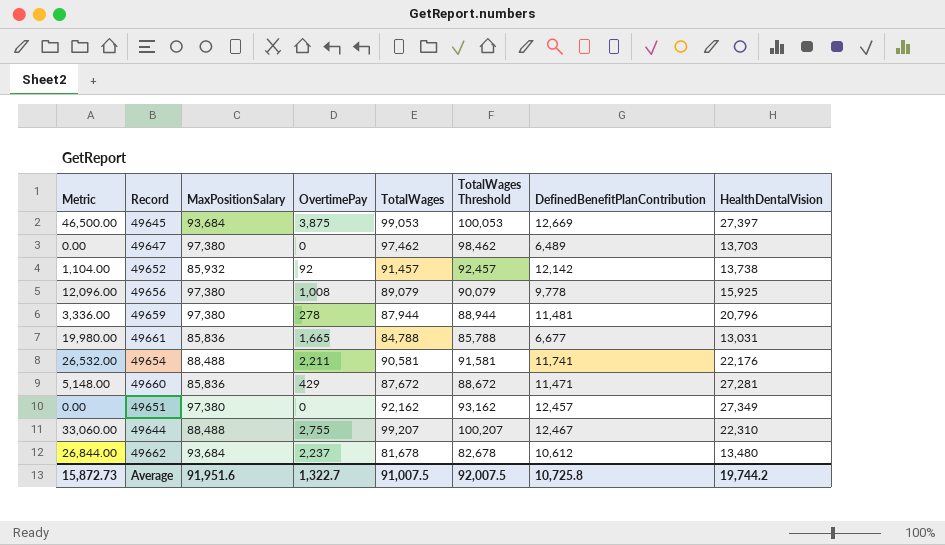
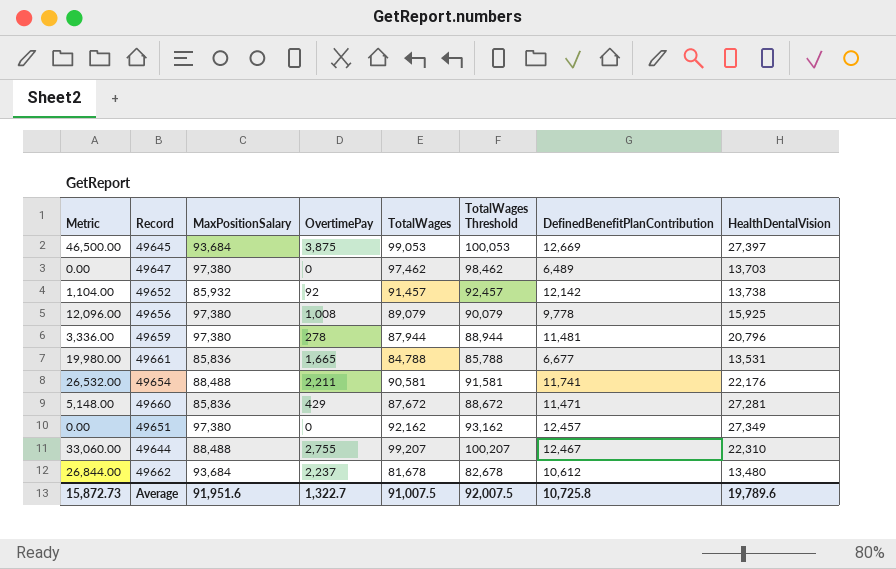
49661 | HealthDentalVision: 13,031 -> 13,531
Average | HealthDentalVision: 19,744.2 -> 19,789.6

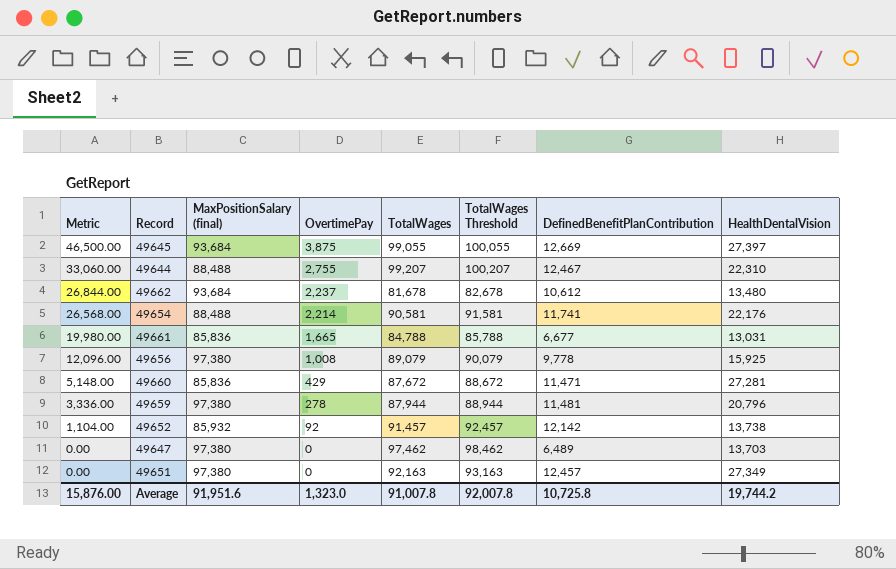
row order: none -> Metric descending
column name: MaxPositionSalary -> MaxPositionSalary (final)
49645 | TotalWages: 99,053 -> 99,055
49645 | TotalWages Threshold: 100,053 -> 100,055
49654 | Metric: 26,532.00 -> 26,568.00
49654 | OvertimePay: 2,211 -> 2,214
49661 | HealthDentalVision: 13,531 -> 13,031
49651 | TotalWages: 92,162 -> 92,163
49651 | TotalWages Threshold: 93,162 -> 93,163
Average | Metric: 15,872.73 -> 15,876.00
Average | OvertimePay: 1,322.7 -> 1,323.0
Average | TotalWages: 91,007.5 -> 91,007.8
Average | TotalWages Threshold: 92,007.5 -> 92,007.8
Average | HealthDentalVision: 19,789.6 -> 19,744.2

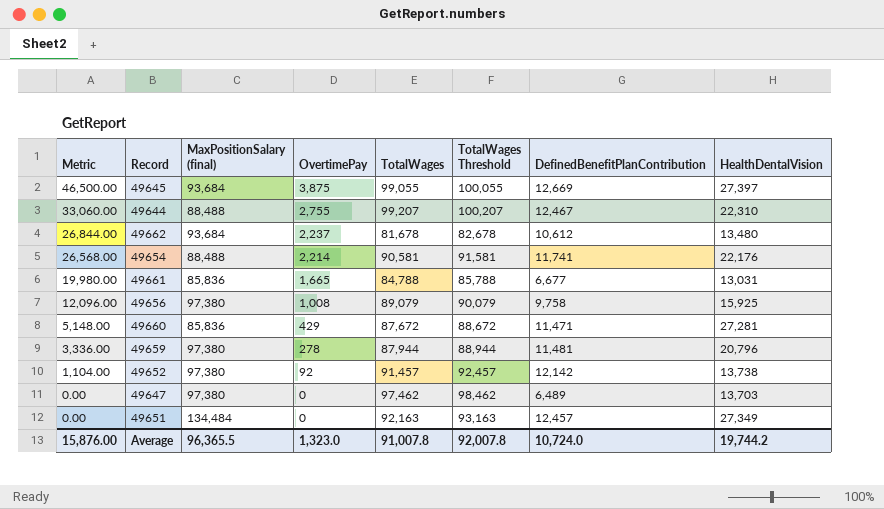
49656 | DefinedBenefitPlanContribution: 9,778 -> 9,758
49652 | MaxPositionSalary (final): 85,932 -> 97,380
49651 | MaxPositionSalary (final): 97,380 -> 134,484
Average | MaxPositionSalary (final): 91,951.6 -> 96,365.5
Average | DefinedBenefitPlanContribution: 10,725.8 -> 10,724.0

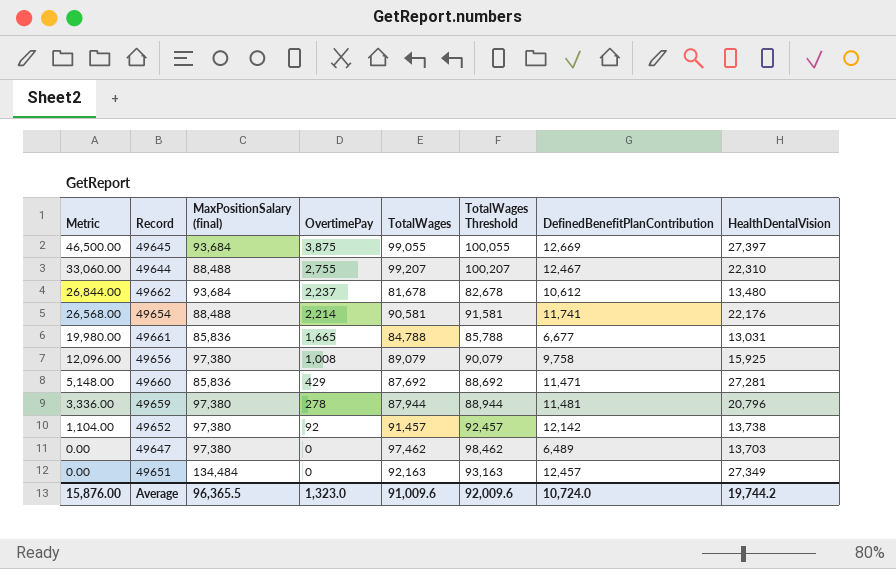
49660 | TotalWages: 87,672 -> 87,692
49660 | TotalWages Threshold: 88,672 -> 88,692
Average | TotalWages: 91,007.8 -> 91,009.6
Average | TotalWages Threshold: 92,007.8 -> 92,009.6

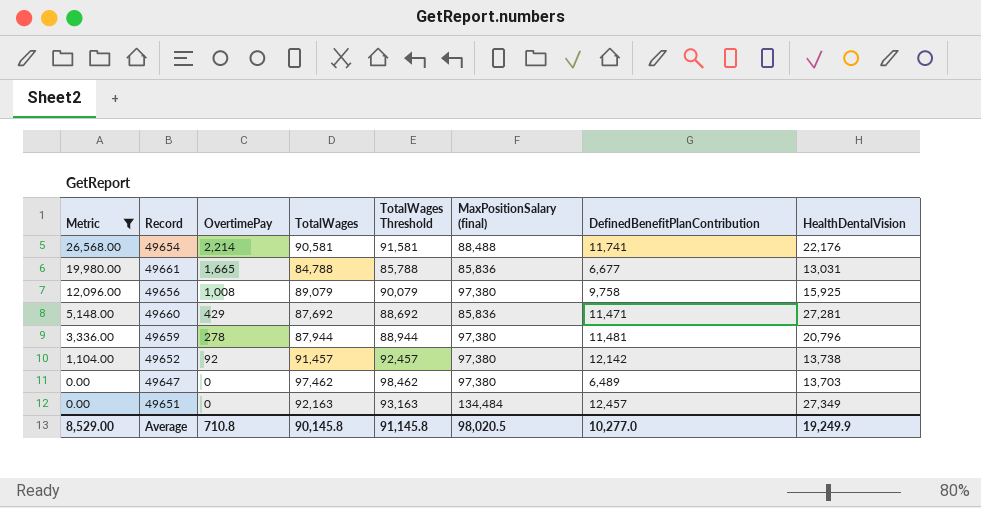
filter: none -> Metric <= 26,568.00
column MaxPositionSalary (final) | position: 3 -> 6
Average | Metric: 15,876.00 -> 8,529.00
Average | OvertimePay: 1,323.0 -> 710.8
Average | TotalWages: 91,009.6 -> 90,145.8
Average | TotalWages Threshold: 92,009.6 -> 91,145.8
Average | MaxPositionSalary (final): 96,365.5 -> 98,020.5
Average | DefinedBenefitPlanContribution: 10,724.0 -> 10,277.0
Average | HealthDentalVision: 19,744.2 -> 19,249.9

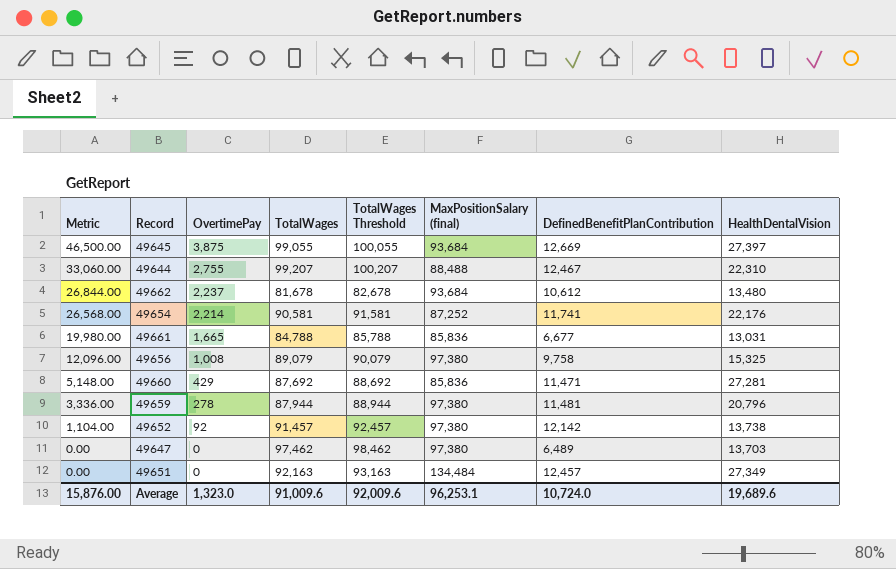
filter: Metric <= 26,568.00 -> none
49654 | MaxPositionSalary (final): 88,488 -> 87,252
49656 | HealthDentalVision: 15,925 -> 15,325
Average | Metric: 8,529.00 -> 15,876.00
Average | OvertimePay: 710.8 -> 1,323.0
Average | TotalWages: 90,145.8 -> 91,009.6
Average | TotalWages Threshold: 91,145.8 -> 92,009.6
Average | MaxPositionSalary (final): 98,020.5 -> 96,253.1
Average | DefinedBenefitPlanContribution: 10,277.0 -> 10,724.0
Average | HealthDentalVision: 19,249.9 -> 19,689.6

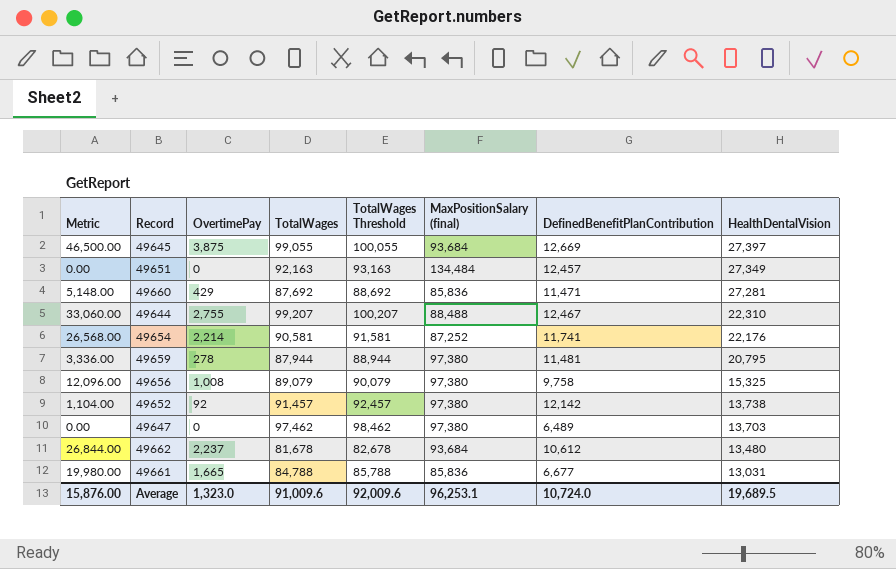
row order: Metric descending -> HealthDentalVision descending
49659 | HealthDentalVision: 20,796 -> 20,795
Average | HealthDentalVision: 19,689.6 -> 19,689.5

